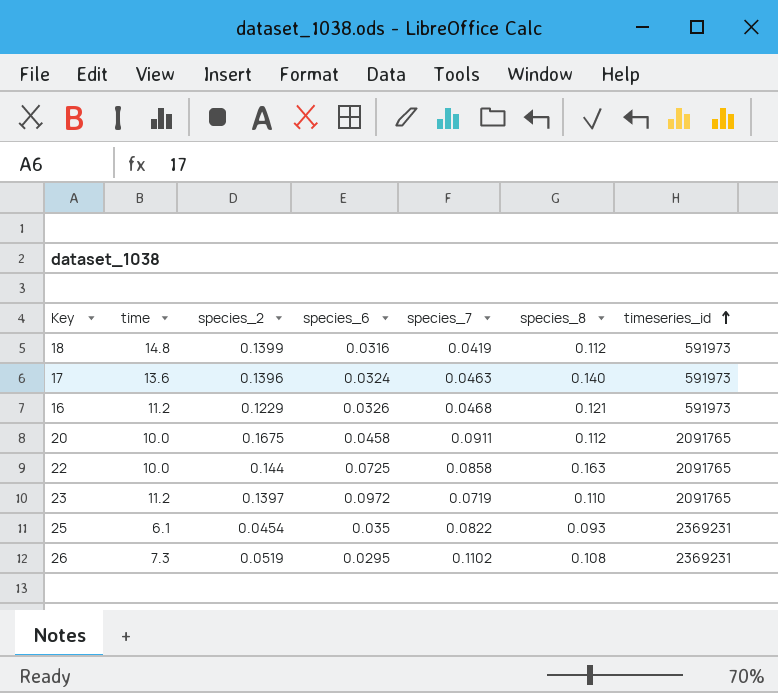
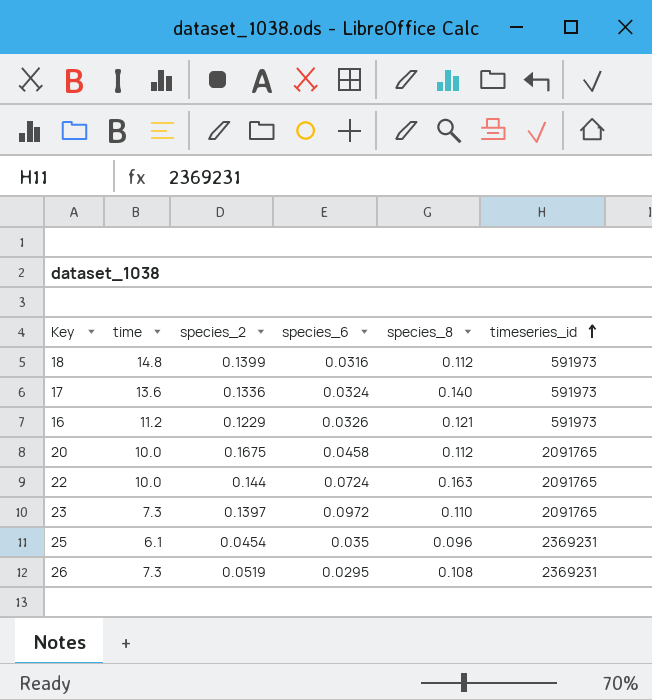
column species_7 | position: 5 -> none
17 | species_2: 0.1396 -> 0.1336
22 | species_6: 0.0725 -> 0.0724
23 | time: 11.2 -> 7.3
25 | species_8: 0.093 -> 0.096

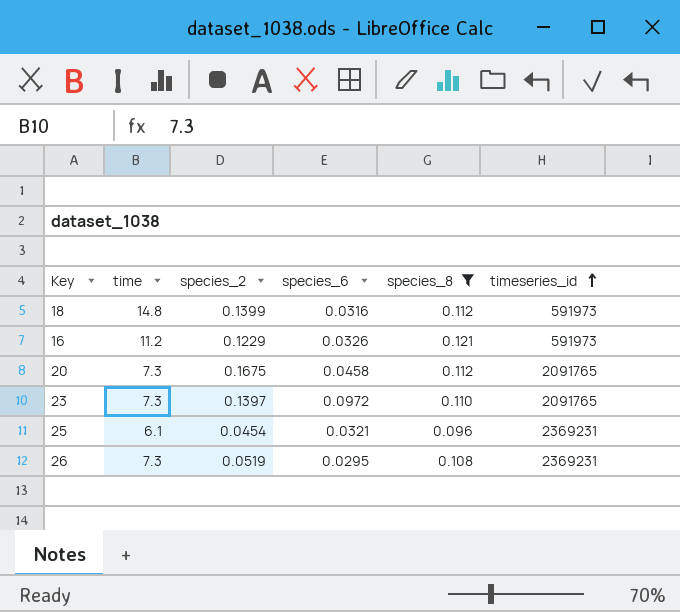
filter: none -> species_8 <= 0.121
20 | time: 10.0 -> 7.3
25 | species_6: 0.035 -> 0.0321

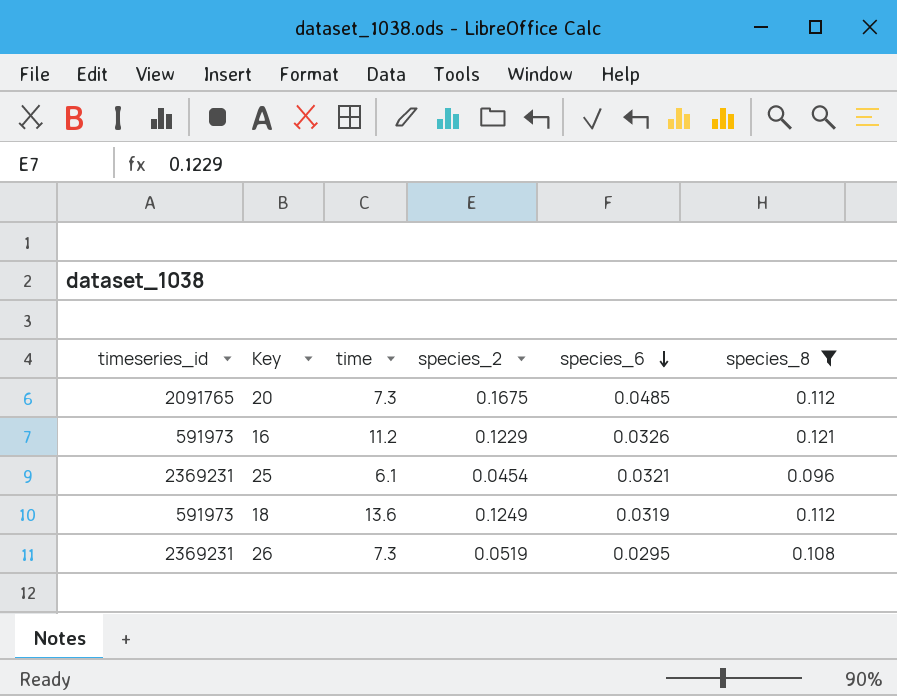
row order: timeseries_id ascending -> species_6 descending
column timeseries_id | position: 6 -> 1
row 23: 7.3 | 0.1397 | 0.0972 | 0.110 | 2091765 -> none
20 | species_6: 0.0458 -> 0.0485
18 | time: 14.8 -> 13.6
18 | species_2: 0.1399 -> 0.1249
18 | species_6: 0.0316 -> 0.0319

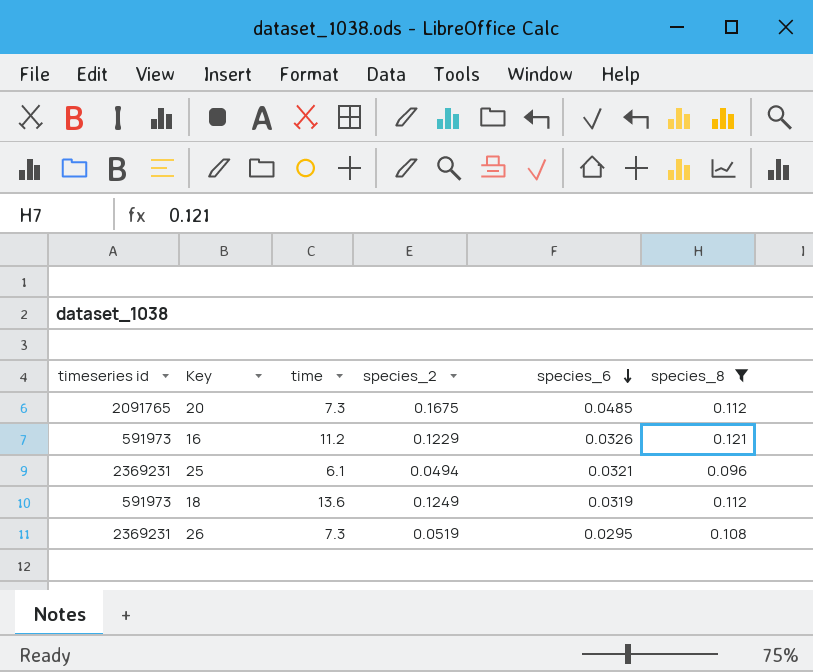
column name: timeseries_id -> timeseries id
25 | species_2: 0.0454 -> 0.0494

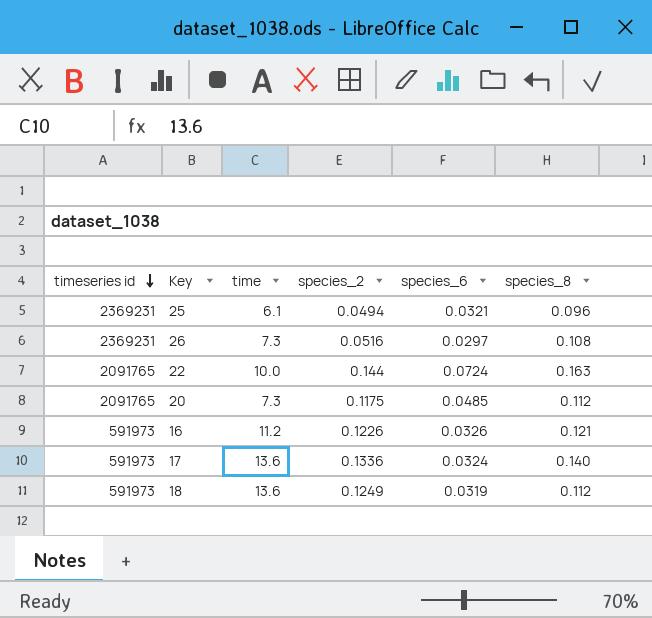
filter: species_8 <= 0.121 -> none
row order: species_6 descending -> timeseries id descending
26 | species_2: 0.0519 -> 0.0516
26 | species_6: 0.0295 -> 0.0297
20 | species_2: 0.1675 -> 0.1175
16 | species_2: 0.1229 -> 0.1226

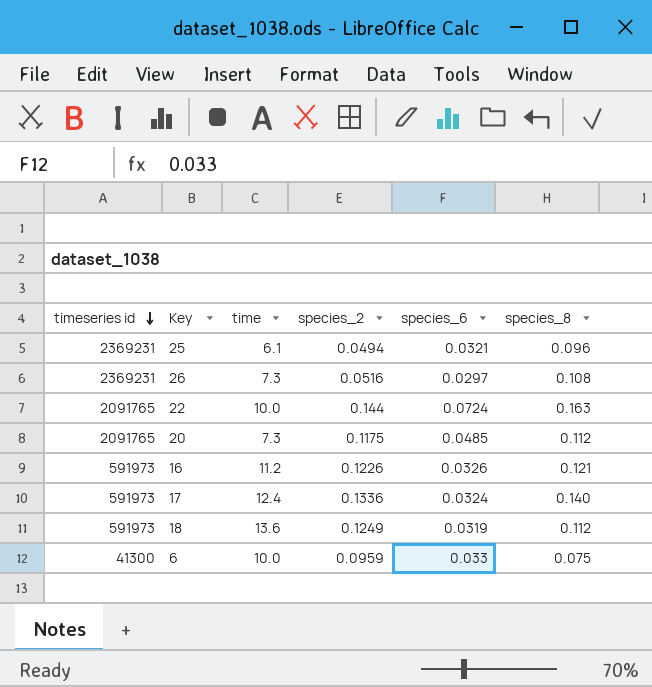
17 | time: 13.6 -> 12.4
row 6: none -> 41300 | 10.0 | 0.0959 | 0.033 | 0.075

